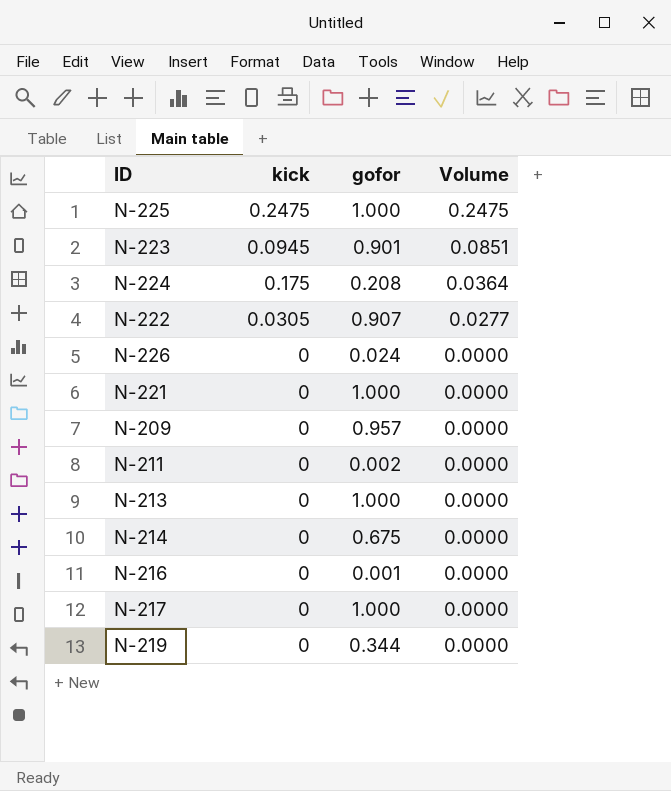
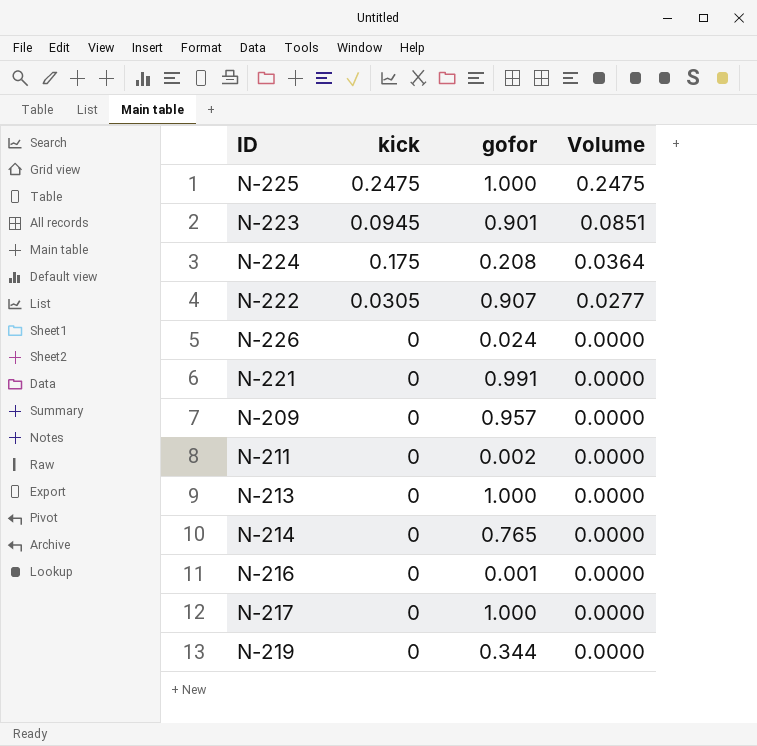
N-221 | gofor: 1.000 -> 0.991
N-214 | gofor: 0.675 -> 0.765

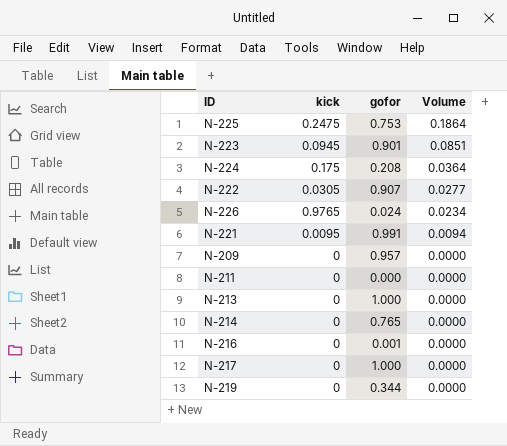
N-225 | gofor: 1.000 -> 0.753
N-225 | Volume: 0.2475 -> 0.1864
N-226 | kick: 0 -> 0.9765
N-226 | Volume: 0.0000 -> 0.0234
N-221 | kick: 0 -> 0.0095
N-221 | Volume: 0.0000 -> 0.0094
N-211 | gofor: 0.002 -> 0.000

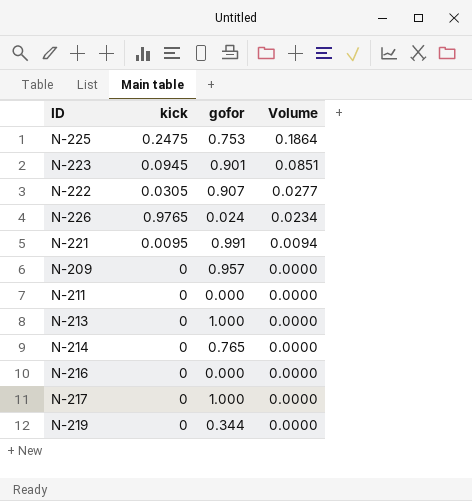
row N-224: 0.175 | 0.208 | 0.0364 -> none
N-216 | gofor: 0.001 -> 0.000

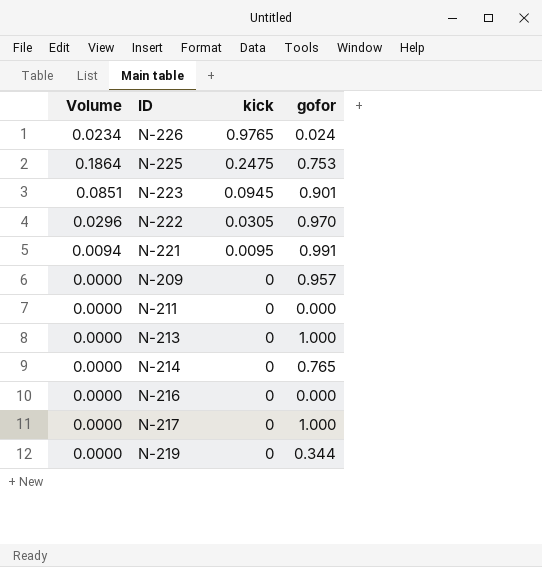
row order: Volume descending -> kick descending
column Volume | position: 4 -> 1
N-222 | Volume: 0.0277 -> 0.0296
N-222 | gofor: 0.907 -> 0.970

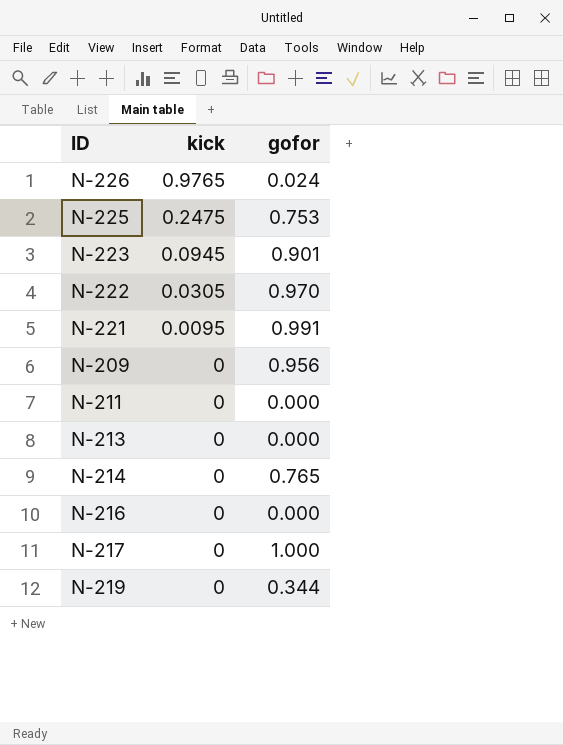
column Volume | formula: [kick] * [gofor] -> none
N-209 | gofor: 0.957 -> 0.956
N-213 | gofor: 1.000 -> 0.000

